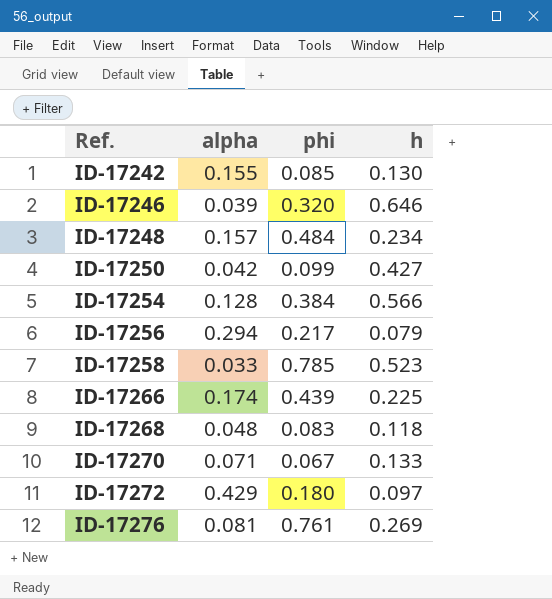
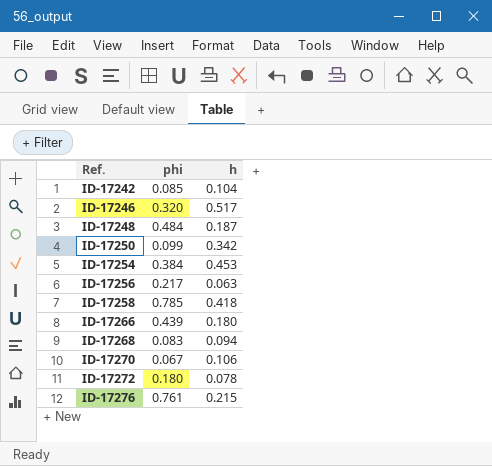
column alpha | position: 2 -> none
ID-17242 | h: 0.130 -> 0.104
ID-17246 | h: 0.646 -> 0.517
ID-17248 | h: 0.234 -> 0.187
ID-17250 | h: 0.427 -> 0.342
ID-17254 | h: 0.566 -> 0.453
ID-17256 | h: 0.079 -> 0.063
ID-17258 | h: 0.523 -> 0.418
ID-17266 | h: 0.225 -> 0.180
ID-17268 | h: 0.118 -> 0.094
ID-17270 | h: 0.133 -> 0.106
ID-17272 | h: 0.097 -> 0.078
ID-17276 | h: 0.269 -> 0.215

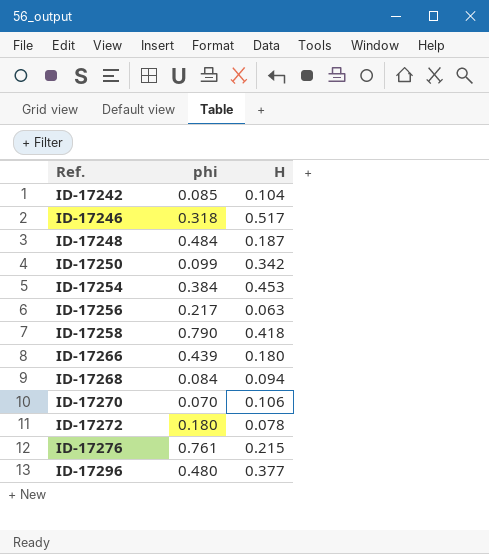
column name: h -> H
ID-17246 | phi: 0.320 -> 0.318
ID-17258 | phi: 0.785 -> 0.790
ID-17268 | phi: 0.083 -> 0.084
ID-17270 | phi: 0.067 -> 0.070
row ID-17296: none -> 0.480 | 0.377

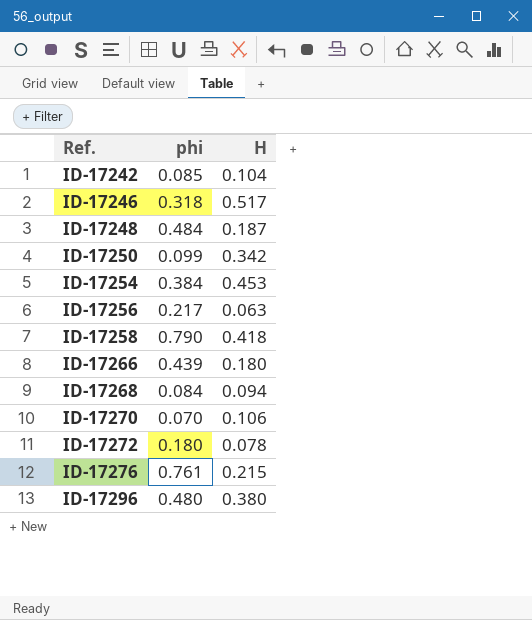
ID-17296 | H: 0.377 -> 0.380

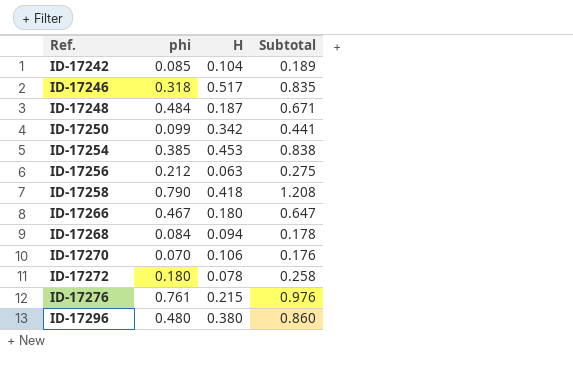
column Subtotal | formula: none -> [phi] + [H]
ID-17254 | phi: 0.384 -> 0.385
ID-17256 | phi: 0.217 -> 0.212
ID-17266 | phi: 0.439 -> 0.467

